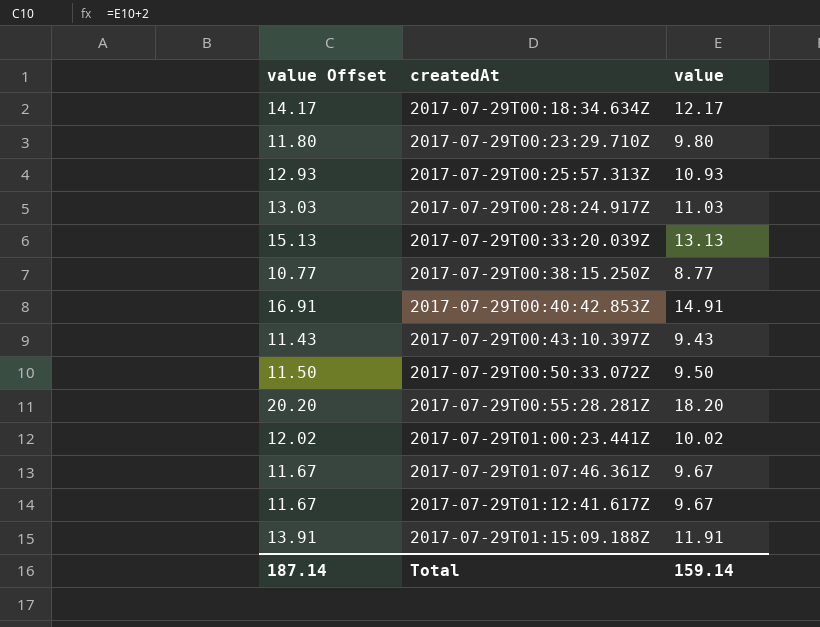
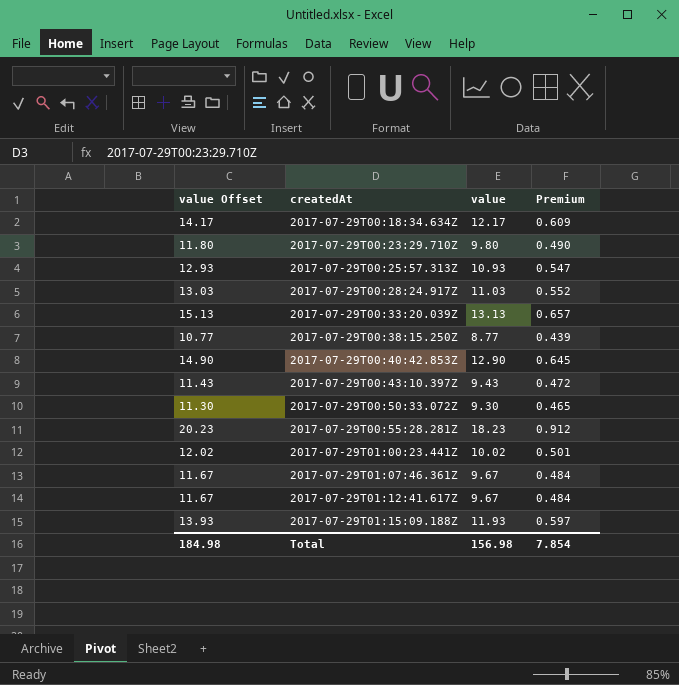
column Premium | formula: none -> [value] * 0.05
2017-07-29T00:40:42.853Z | value Offset: 16.91 -> 14.90
2017-07-29T00:40:42.853Z | value: 14.91 -> 12.90
2017-07-29T00:50:33.072Z | value Offset: 11.50 -> 11.30
2017-07-29T00:50:33.072Z | value: 9.50 -> 9.30
2017-07-29T00:55:28.281Z | value Offset: 20.20 -> 20.23
2017-07-29T00:55:28.281Z | value: 18.20 -> 18.23
2017-07-29T01:15:09.188Z | value Offset: 13.91 -> 13.93
2017-07-29T01:15:09.188Z | value: 11.91 -> 11.93
Total | value Offset: 187.14 -> 184.98
Total | value: 159.14 -> 156.98

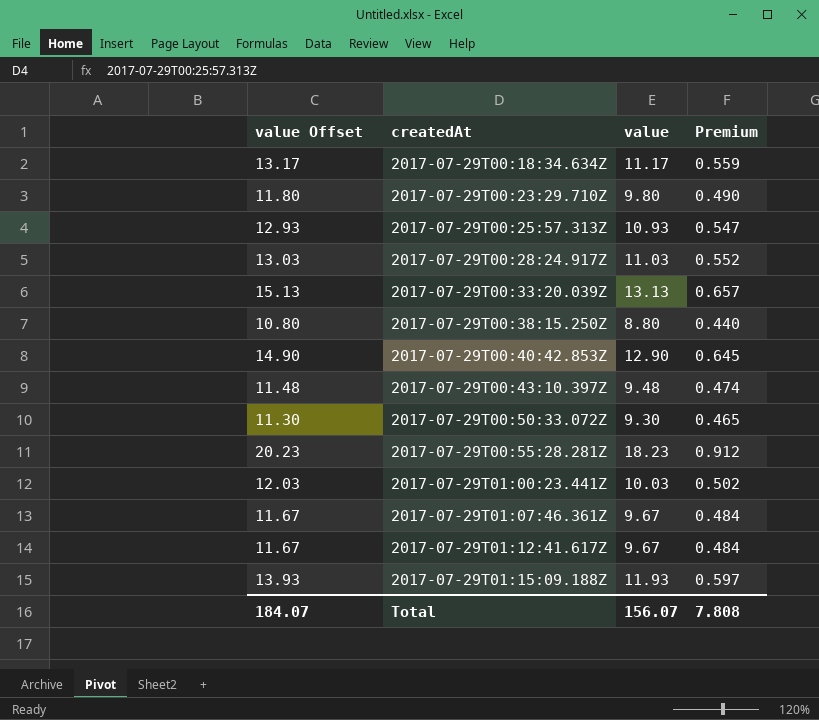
2017-07-29T00:18:34.634Z | value Offset: 14.17 -> 13.17
2017-07-29T00:18:34.634Z | value: 12.17 -> 11.17
2017-07-29T00:18:34.634Z | Premium: 0.609 -> 0.559
2017-07-29T00:38:15.250Z | value Offset: 10.77 -> 10.80
2017-07-29T00:38:15.250Z | value: 8.77 -> 8.80
2017-07-29T00:38:15.250Z | Premium: 0.439 -> 0.440
2017-07-29T00:43:10.397Z | value Offset: 11.43 -> 11.48
2017-07-29T00:43:10.397Z | value: 9.43 -> 9.48
2017-07-29T00:43:10.397Z | Premium: 0.472 -> 0.474
2017-07-29T01:00:23.441Z | value Offset: 12.02 -> 12.03
2017-07-29T01:00:23.441Z | value: 10.02 -> 10.03
2017-07-29T01:00:23.441Z | Premium: 0.501 -> 0.502
Total | value Offset: 184.98 -> 184.07
Total | value: 156.98 -> 156.07
Total | Premium: 7.854 -> 7.808

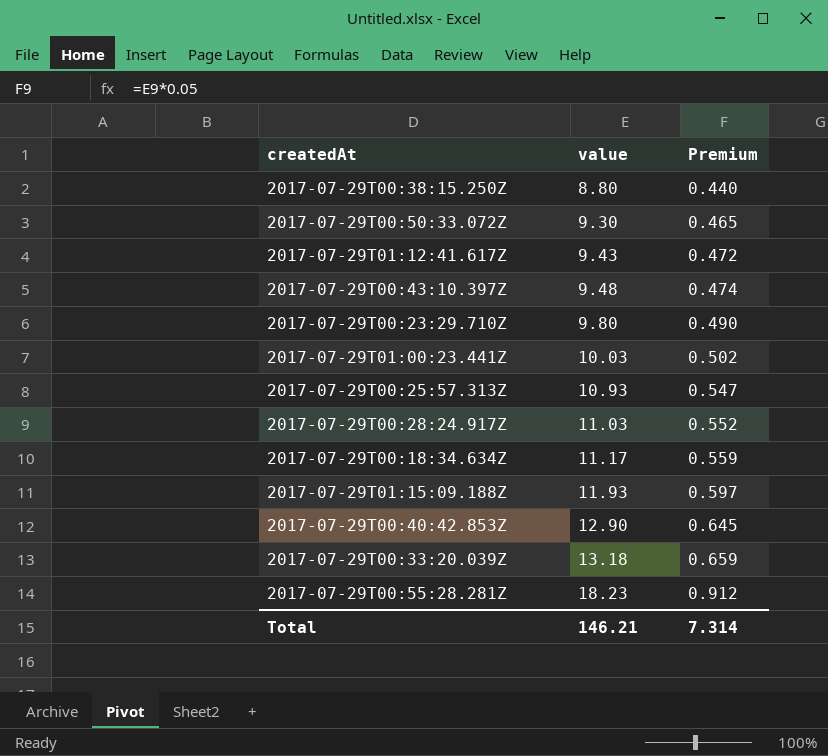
row order: createdAt ascending -> value ascending
column value Offset | formula: [value] + 2 -> none
row 2017-07-29T01:07:46.361Z: 11.67 | 9.67 | 0.484 -> none
2017-07-29T01:12:41.617Z | value: 9.67 -> 9.43
2017-07-29T01:12:41.617Z | Premium: 0.484 -> 0.472
2017-07-29T00:33:20.039Z | value: 13.13 -> 13.18
2017-07-29T00:33:20.039Z | Premium: 0.657 -> 0.659
Total | value: 156.07 -> 146.21
Total | Premium: 7.808 -> 7.314

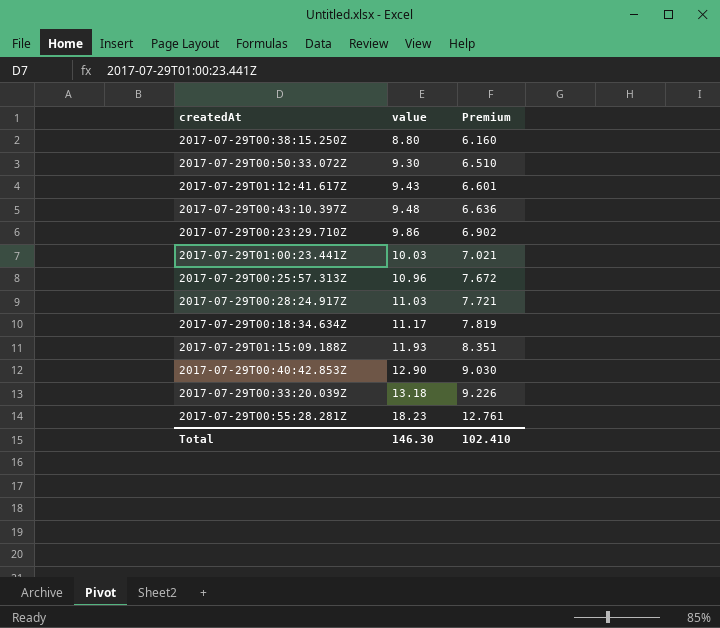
column Premium | formula: [value] * 0.05 -> [value] * 0.7
2017-07-29T00:23:29.710Z | value: 9.80 -> 9.86
2017-07-29T00:25:57.313Z | value: 10.93 -> 10.96
Total | value: 146.21 -> 146.30
Total | Premium: 7.314 -> 102.410

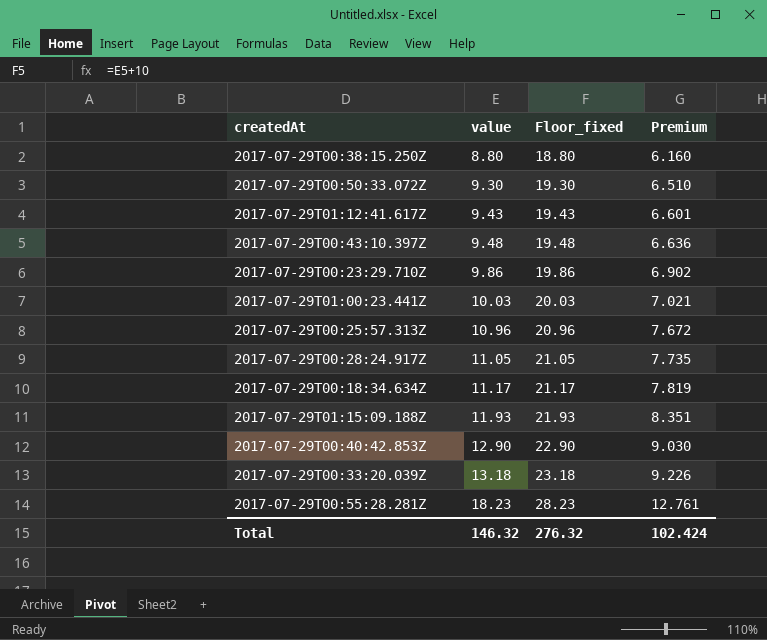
column Floor_fixed | formula: none -> [value] + 10
2017-07-29T00:28:24.917Z | value: 11.03 -> 11.05
2017-07-29T00:28:24.917Z | Premium: 7.721 -> 7.735
Total | value: 146.30 -> 146.32
Total | Premium: 102.410 -> 102.424

